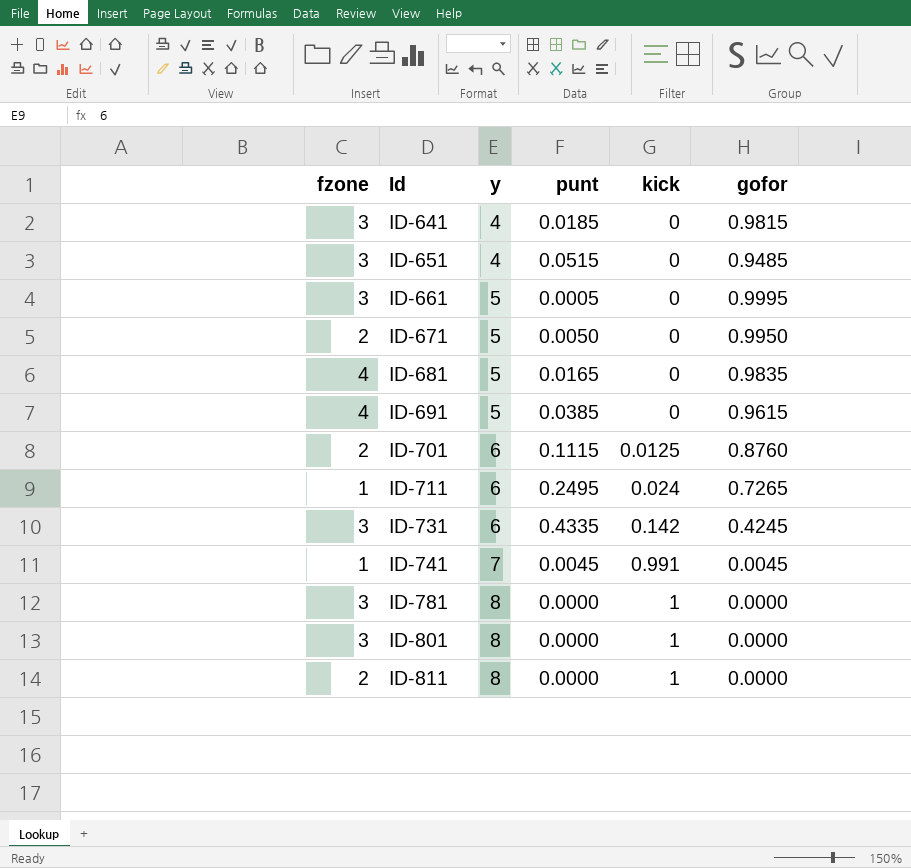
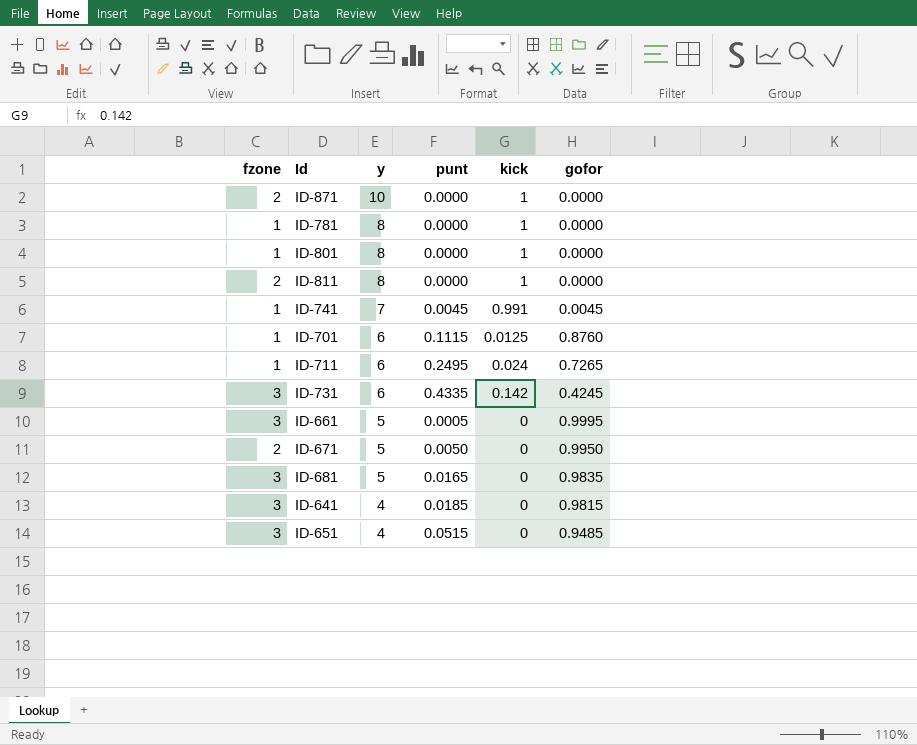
row order: Id ascending -> y descending
row ID-691: 4 | 5 | 0.0385 | 0 | 0.9615 -> none
row ID-871: none -> 2 | 10 | 0.0000 | 1 | 0.0000
ID-781 | fzone: 3 -> 1
ID-801 | fzone: 3 -> 1
ID-701 | fzone: 2 -> 1
ID-681 | fzone: 4 -> 3

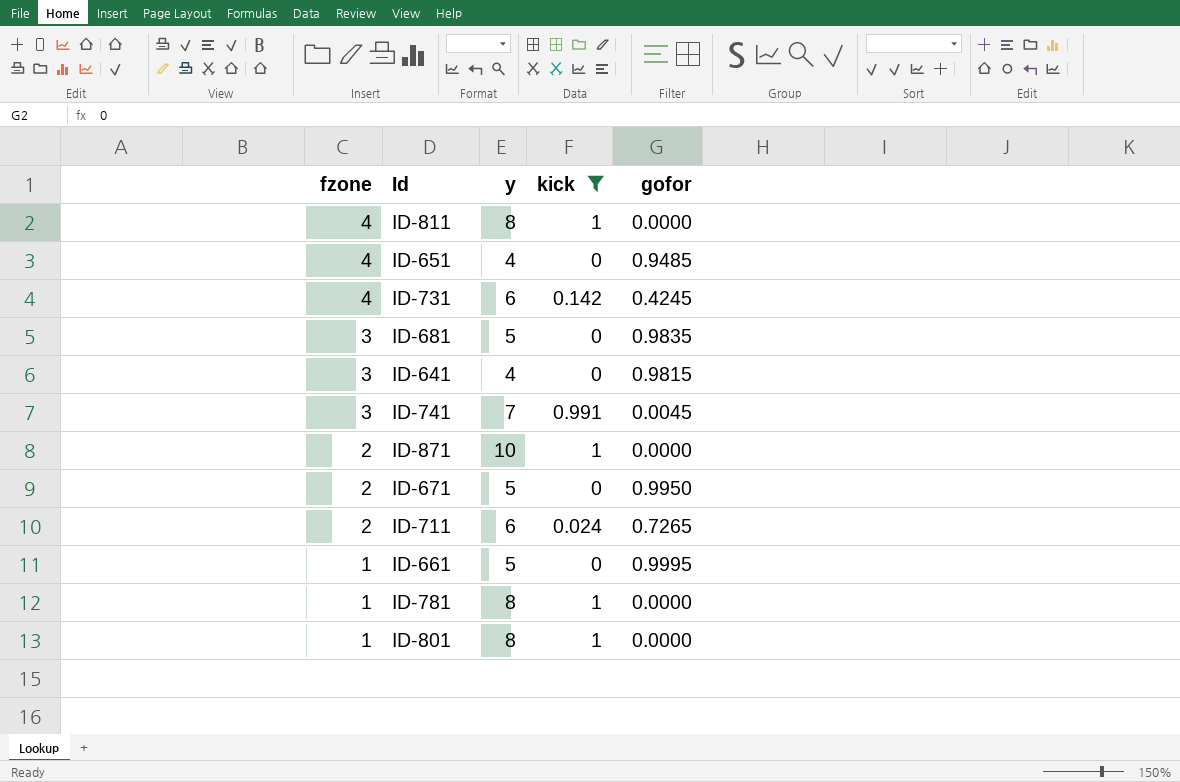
filter: none -> kick != 0.0125
row order: y descending -> fzone descending
column punt | position: 4 -> none
ID-811 | fzone: 2 -> 4
ID-651 | fzone: 3 -> 4
ID-731 | fzone: 3 -> 4
ID-741 | fzone: 1 -> 3
ID-711 | fzone: 1 -> 2
ID-661 | fzone: 3 -> 1

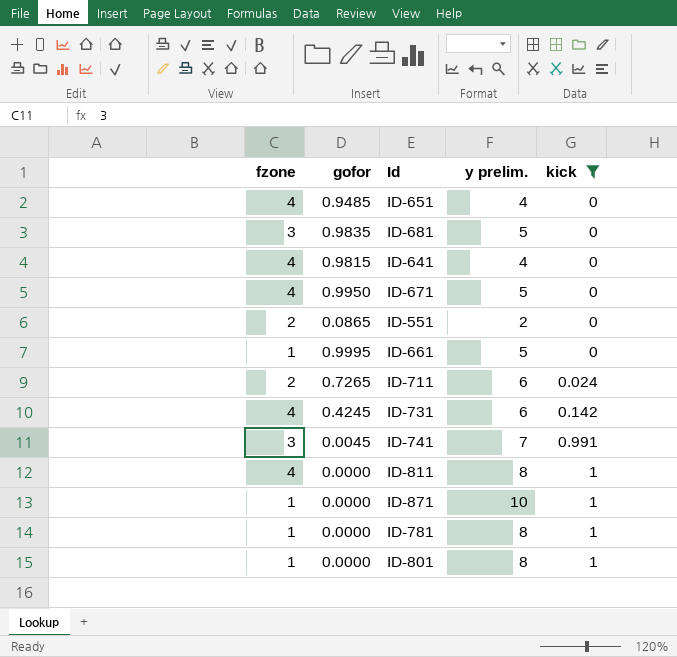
row order: fzone descending -> kick ascending
column gofor | position: 5 -> 2
column name: y -> y prelim.
ID-641 | fzone: 3 -> 4
ID-671 | fzone: 2 -> 4
row ID-551: none -> 2 | 0.0865 | 2 | 0
ID-871 | fzone: 2 -> 1

